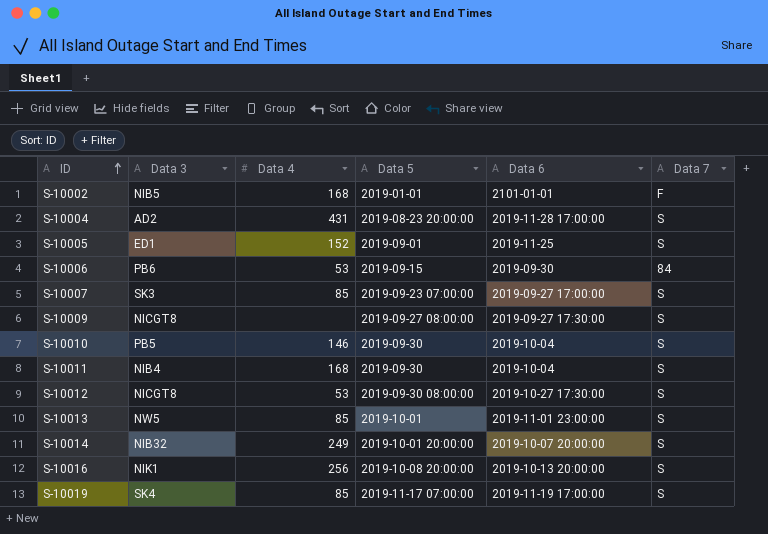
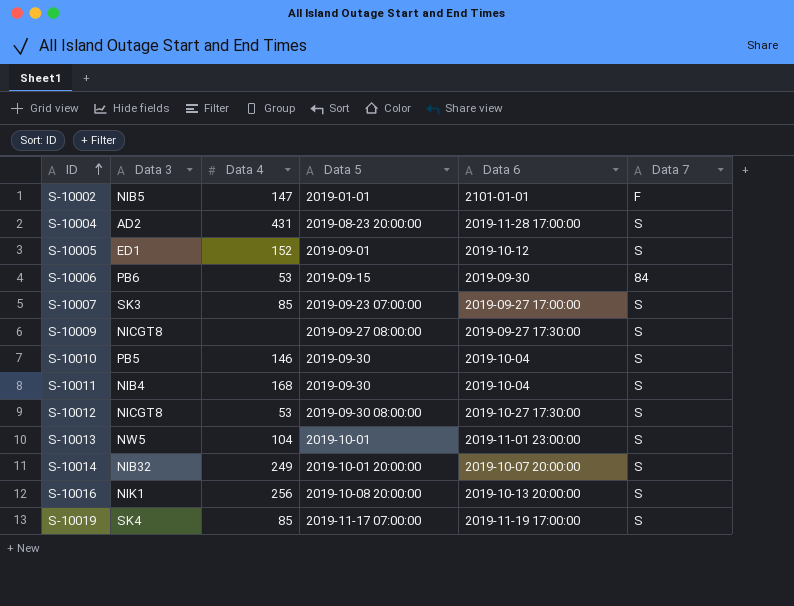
S-10002 | Data 4: 168 -> 147
S-10005 | Data 6: 2019-11-25 -> 2019-10-12
S-10013 | Data 4: 85 -> 104

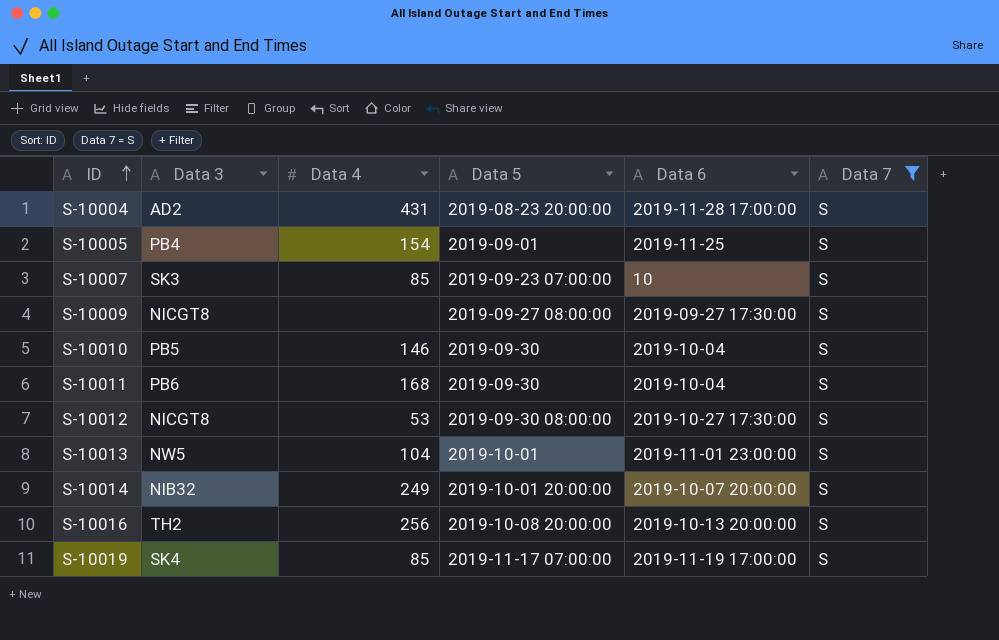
filter: none -> Data 7 = S
S-10005 | Data 3: ED1 -> PB4
S-10005 | Data 4: 152 -> 154
S-10005 | Data 6: 2019-10-12 -> 2019-11-25
S-10007 | Data 6: 2019-09-27 17:00:00 -> 10
S-10011 | Data 3: NIB4 -> PB6
S-10016 | Data 3: NIK1 -> TH2

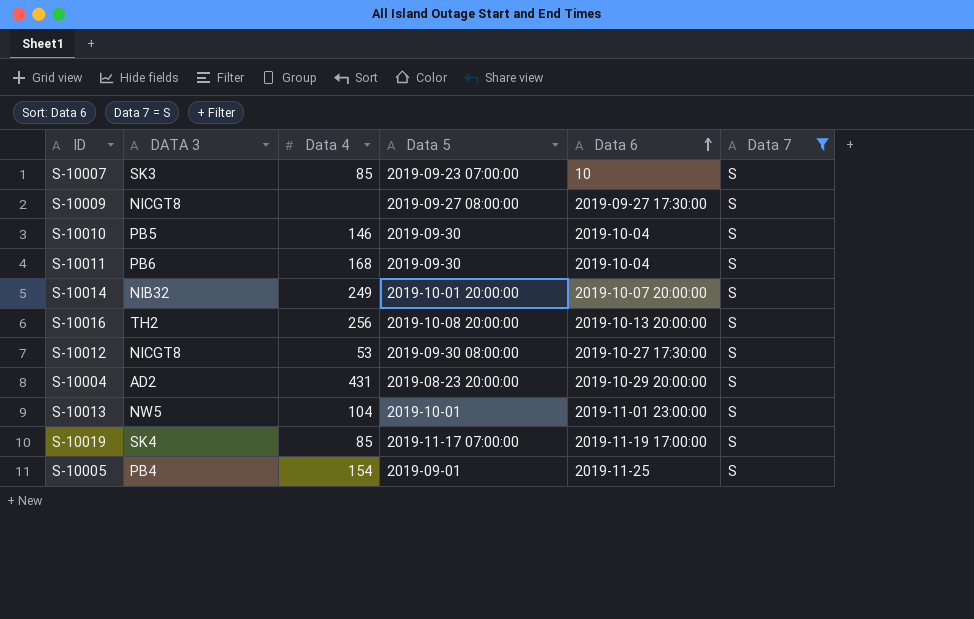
row order: ID ascending -> Data 6 ascending
column name: Data 3 -> DATA 3
S-10004 | Data 6: 2019-11-28 17:00:00 -> 2019-10-29 20:00:00

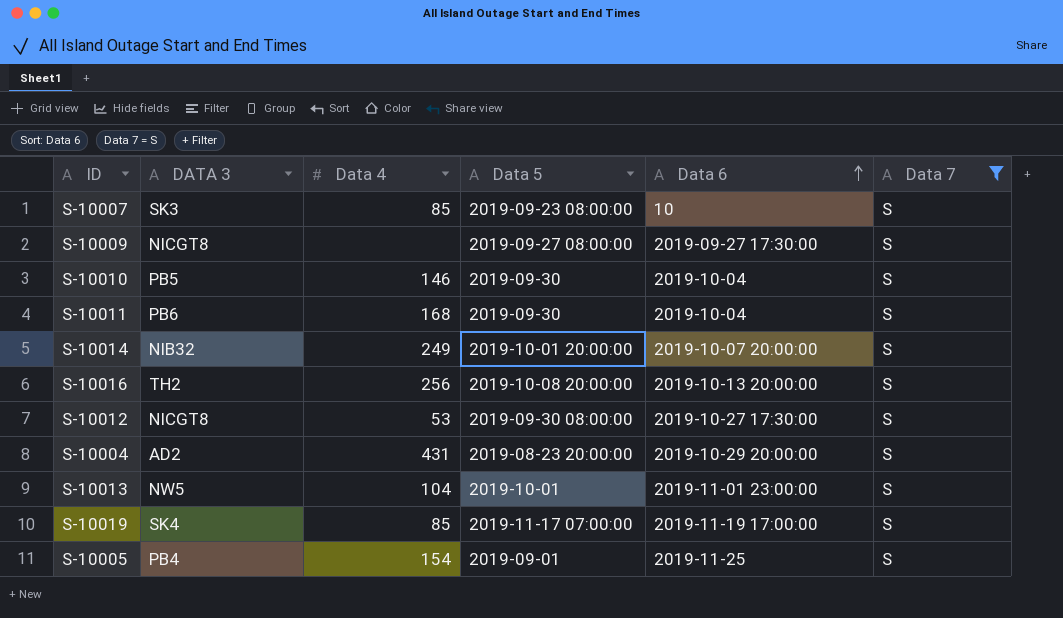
S-10007 | Data 5: 2019-09-23 07:00:00 -> 2019-09-23 08:00:00

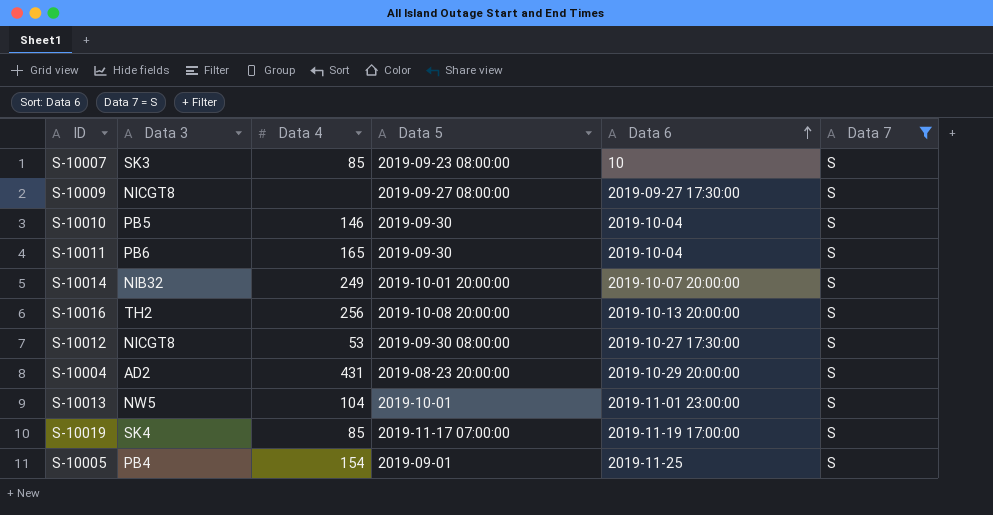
column name: DATA 3 -> Data 3
S-10011 | Data 4: 168 -> 165

